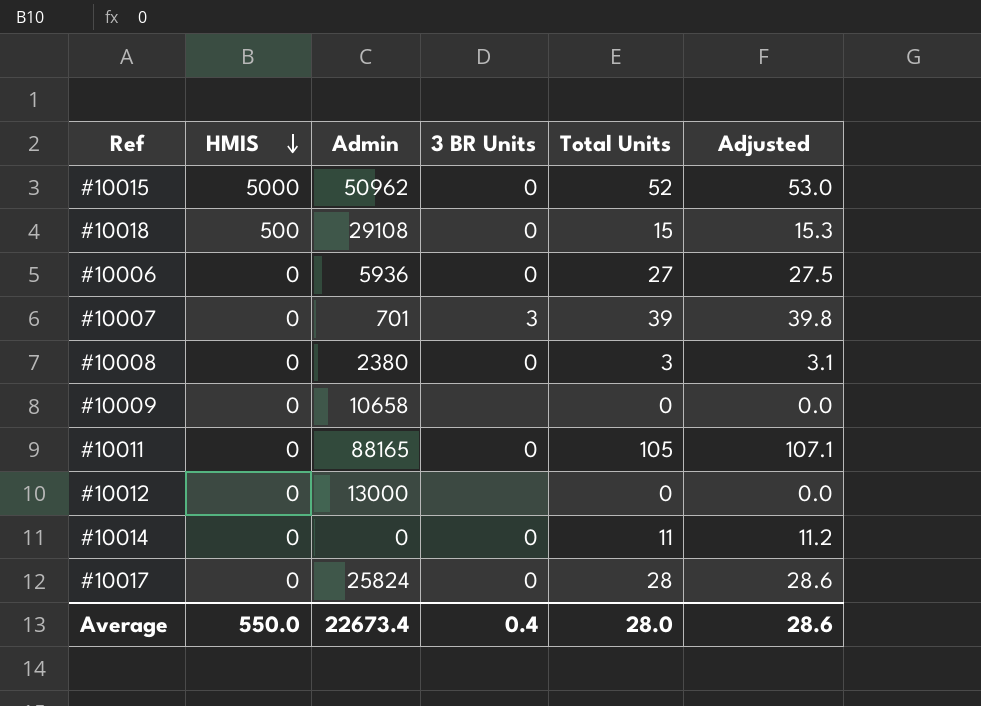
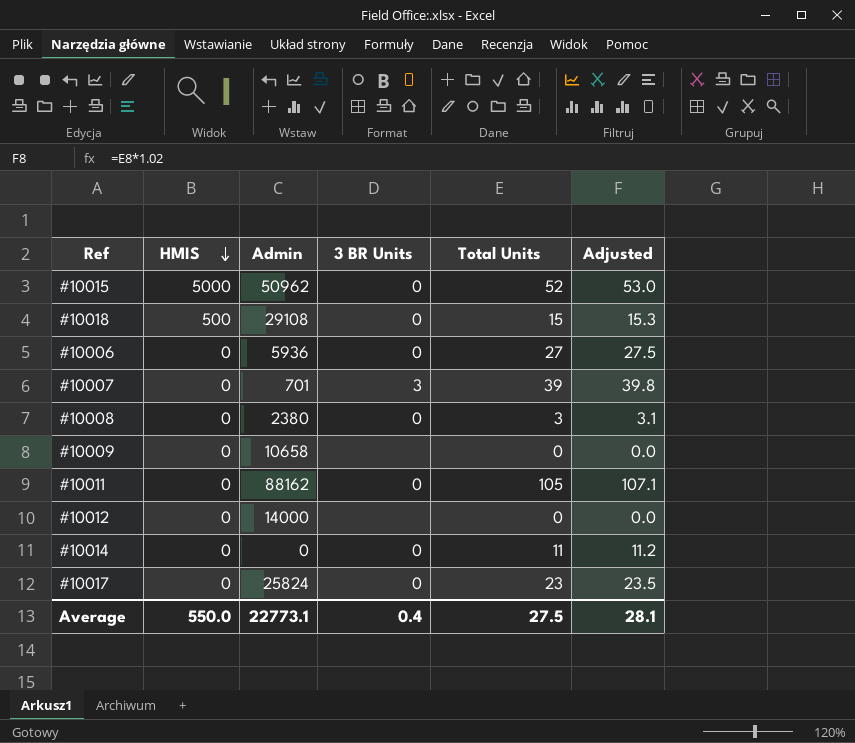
#10011 | Admin: 88165 -> 88162
#10012 | Admin: 13000 -> 14000
#10017 | Total Units: 28 -> 23
#10017 | Adjusted: 28.6 -> 23.5
Average | Admin: 22673.4 -> 22773.1
Average | Total Units: 28.0 -> 27.5
Average | Adjusted: 28.6 -> 28.1

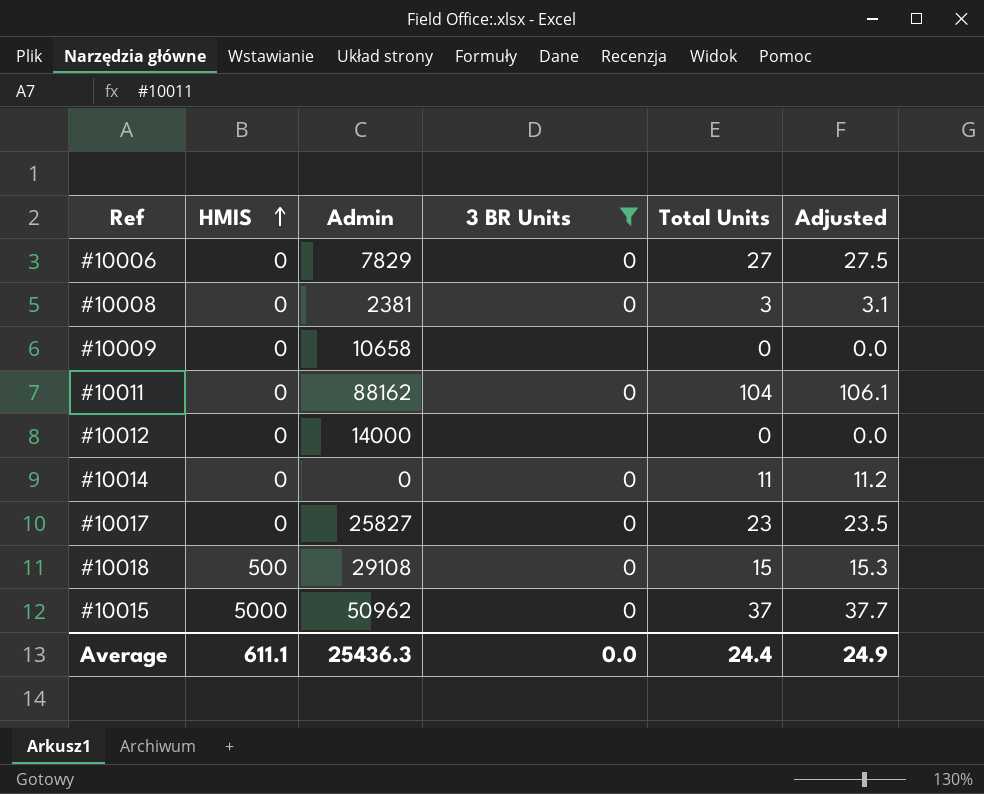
filter: none -> 3 BR Units != 3
row order: HMIS descending -> HMIS ascending
#10006 | Admin: 5936 -> 7829
#10008 | Admin: 2380 -> 2381
#10011 | Total Units: 105 -> 104
#10011 | Adjusted: 107.1 -> 106.1
#10017 | Admin: 25824 -> 25827
#10015 | Total Units: 52 -> 37
#10015 | Adjusted: 53.0 -> 37.7
Average | HMIS: 550.0 -> 611.1
Average | Admin: 22773.1 -> 25436.3
Average | 3 BR Units: 0.4 -> 0.0
Average | Total Units: 27.5 -> 24.4
Average | Adjusted: 28.1 -> 24.9

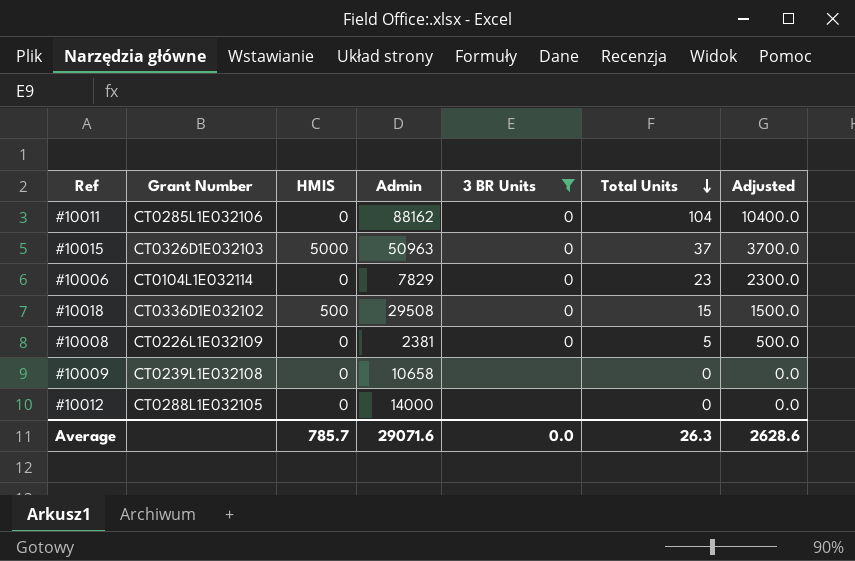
row order: HMIS ascending -> Total Units descending
column Grant Number | position: none -> 2
column Adjusted | formula: [Total Units] * 1.02 -> [Total Units] * 100
row #10014: 0 | 0 | 0 | 11 | 11.2 -> none
row #10017: 0 | 25827 | 0 | 23 | 23.5 -> none
#10015 | Admin: 50962 -> 50963
#10006 | Total Units: 27 -> 23
#10018 | Admin: 29108 -> 29508
#10008 | Total Units: 3 -> 5
Average | HMIS: 611.1 -> 785.7
Average | Admin: 25436.3 -> 29071.6
Average | Total Units: 24.4 -> 26.3
Average | Adjusted: 24.9 -> 2628.6

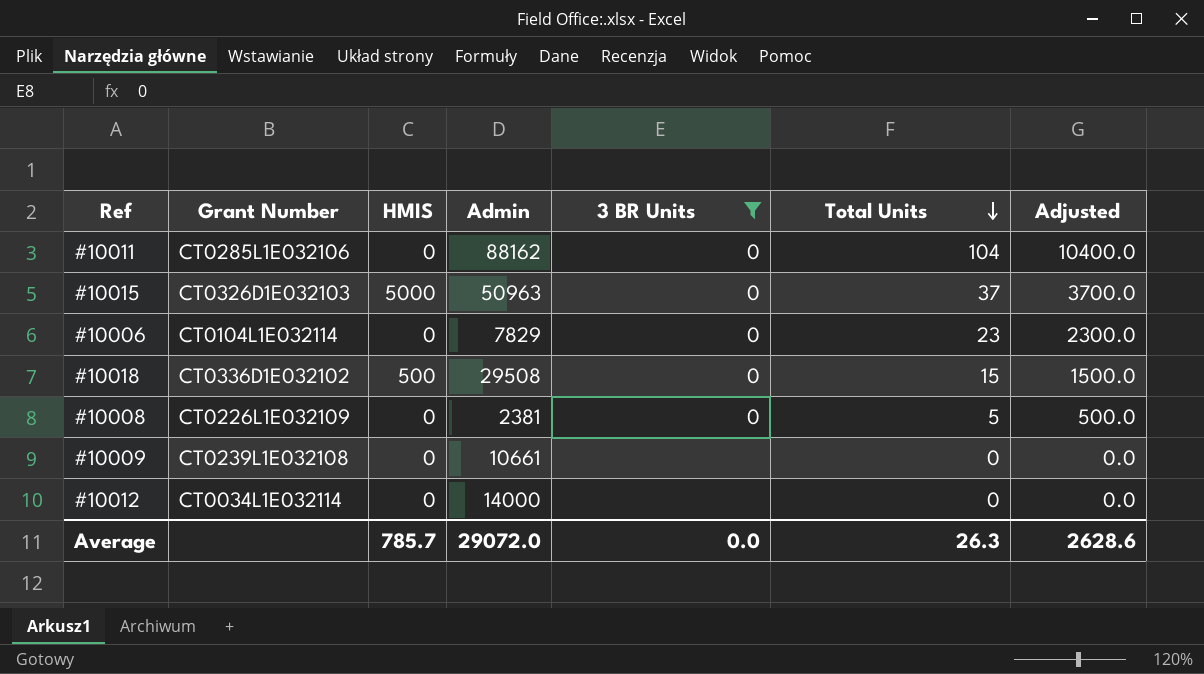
#10009 | Admin: 10658 -> 10661
#10012 | Grant Number: CT0288L1E032105 -> CT0034L1E032114
Average | Admin: 29071.6 -> 29072.0

